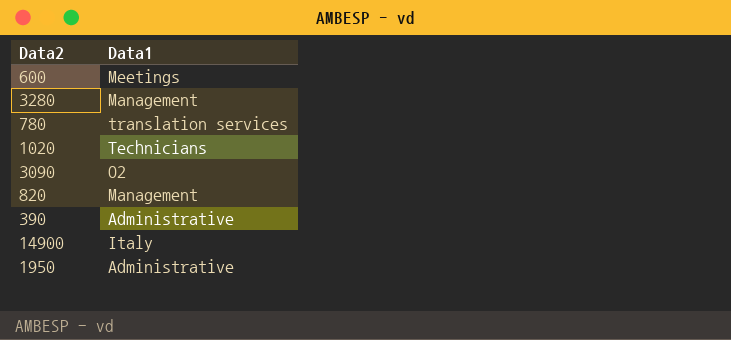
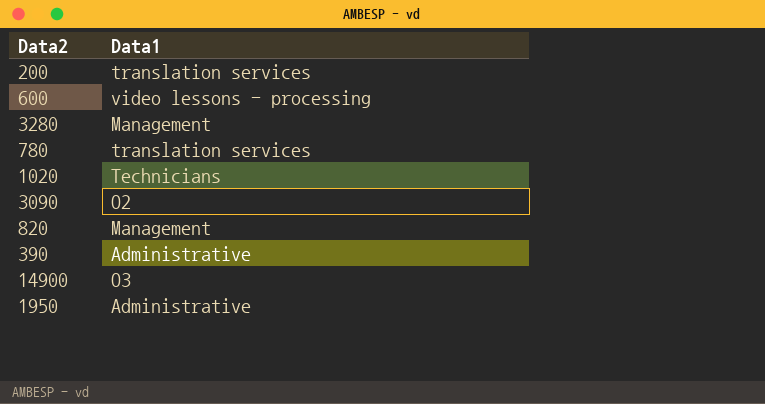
row 200: none -> translation services
600 | Data1: Meetings -> video lessons - processing
14900 | Data1: Italy -> O3

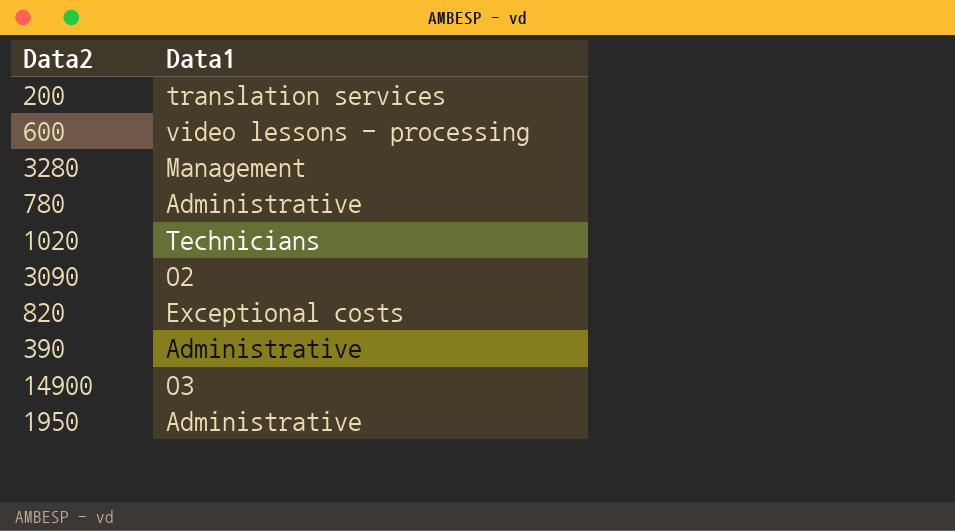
780 | Data1: translation services -> Administrative
820 | Data1: Management -> Exceptional costs

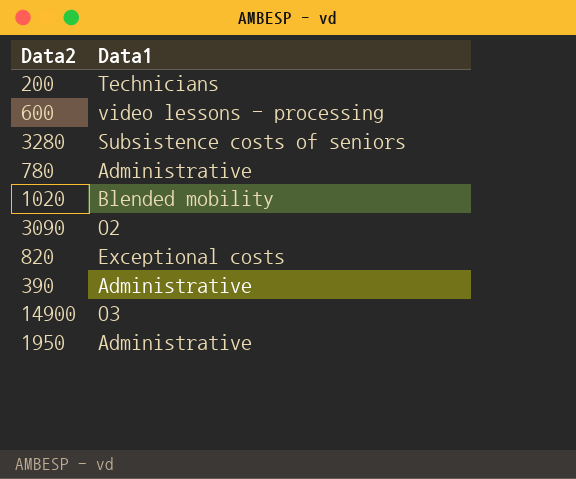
200 | Data1: translation services -> Technicians
3280 | Data1: Management -> Subsistence costs of seniors
1020 | Data1: Technicians -> Blended mobility

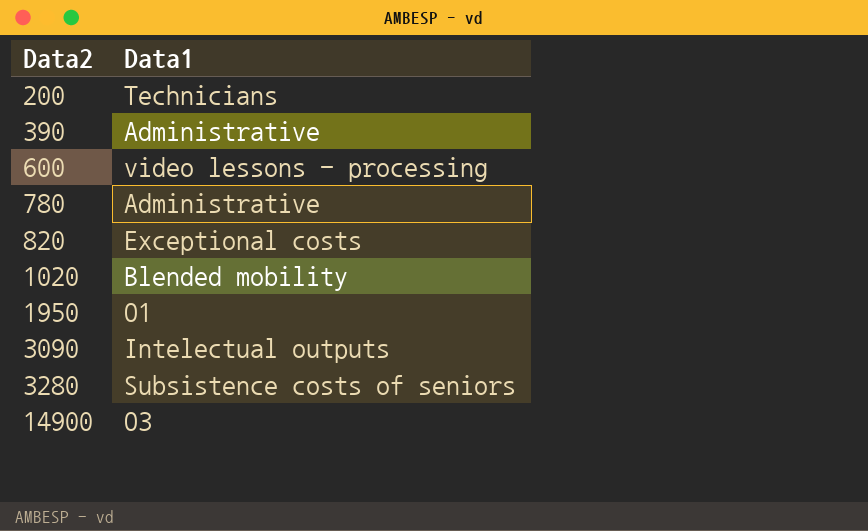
row order: none -> Data2 ascending
1950 | Data1: Administrative -> O1
3090 | Data1: O2 -> Intelectual outputs

